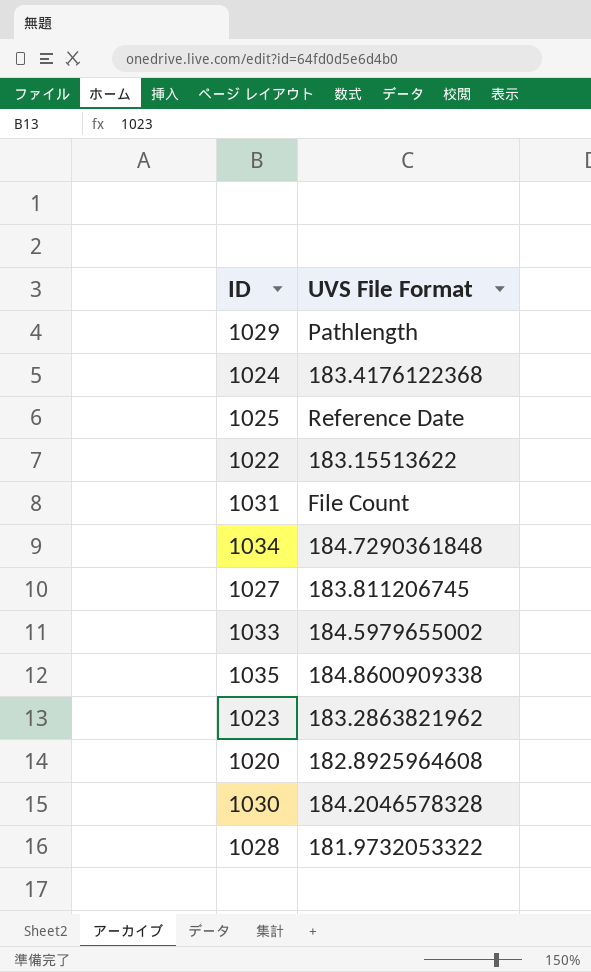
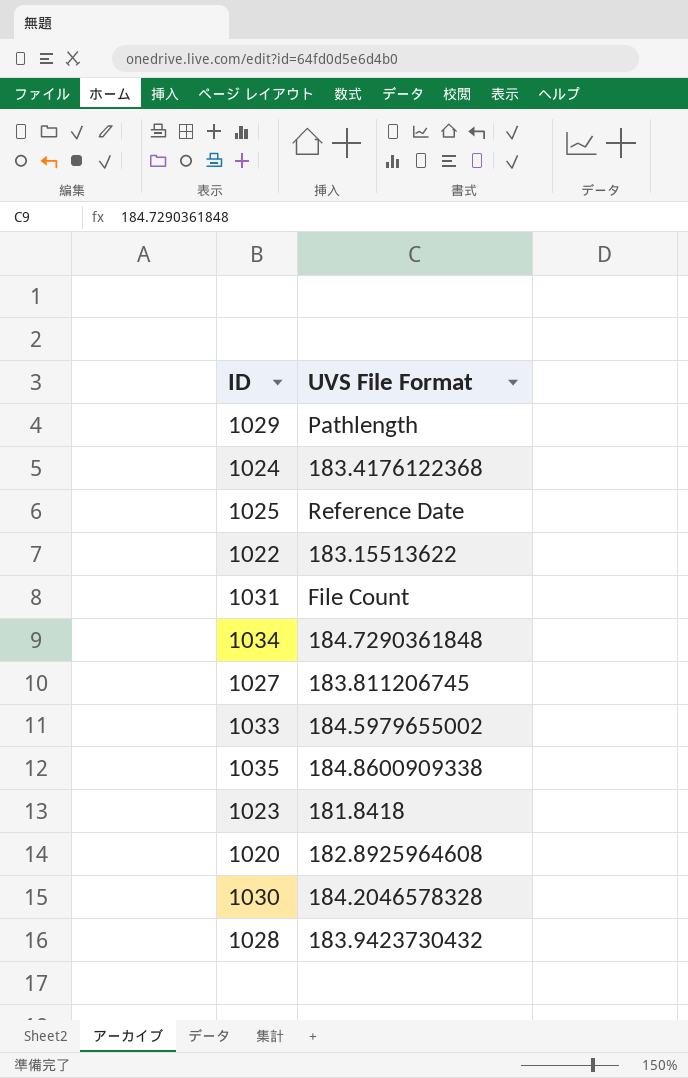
1023 | UVS File Format: 183.2863821962 -> 181.8418
1028 | UVS File Format: 181.9732053322 -> 183.9423730432

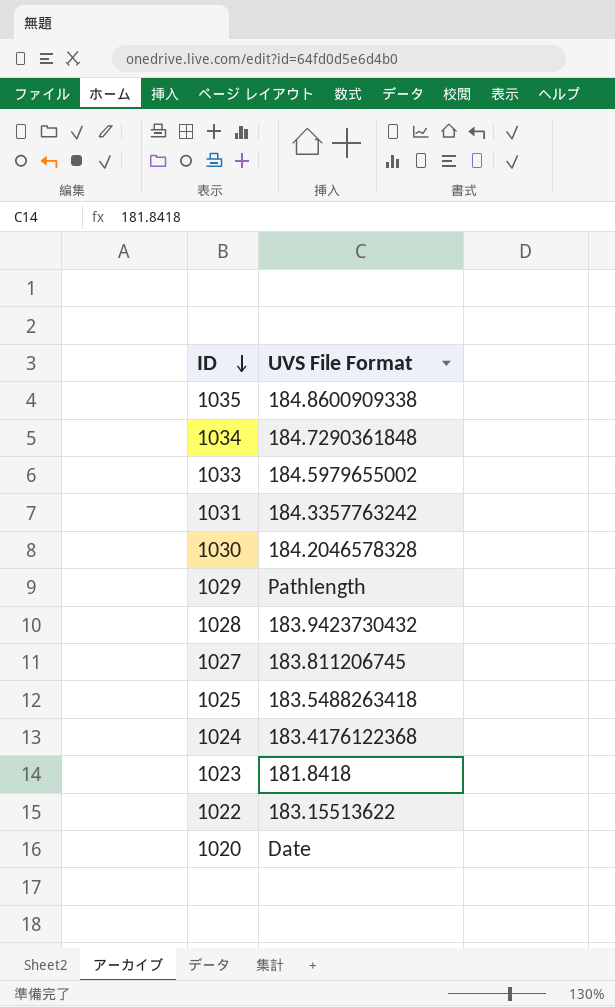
row order: none -> ID descending
1031 | UVS File Format: File Count -> 184.3357763242
1025 | UVS File Format: Reference Date -> 183.5488263418
1020 | UVS File Format: 182.8925964608 -> Date

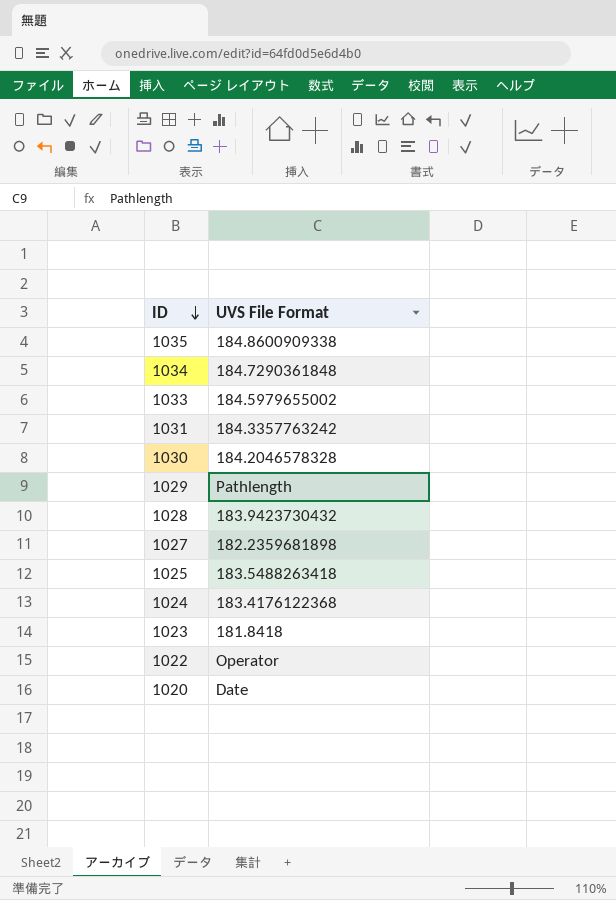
1027 | UVS File Format: 183.811206745 -> 182.2359681898
1022 | UVS File Format: 183.15513622 -> Operator

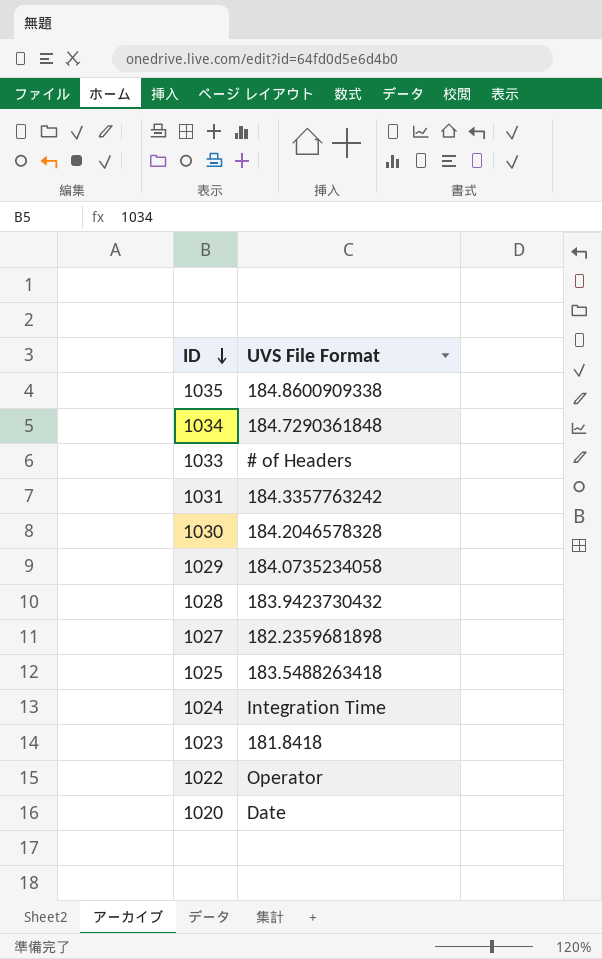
1033 | UVS File Format: 184.5979655002 -> # of Headers
1029 | UVS File Format: Pathlength -> 184.0735234058
1024 | UVS File Format: 183.4176122368 -> Integration Time

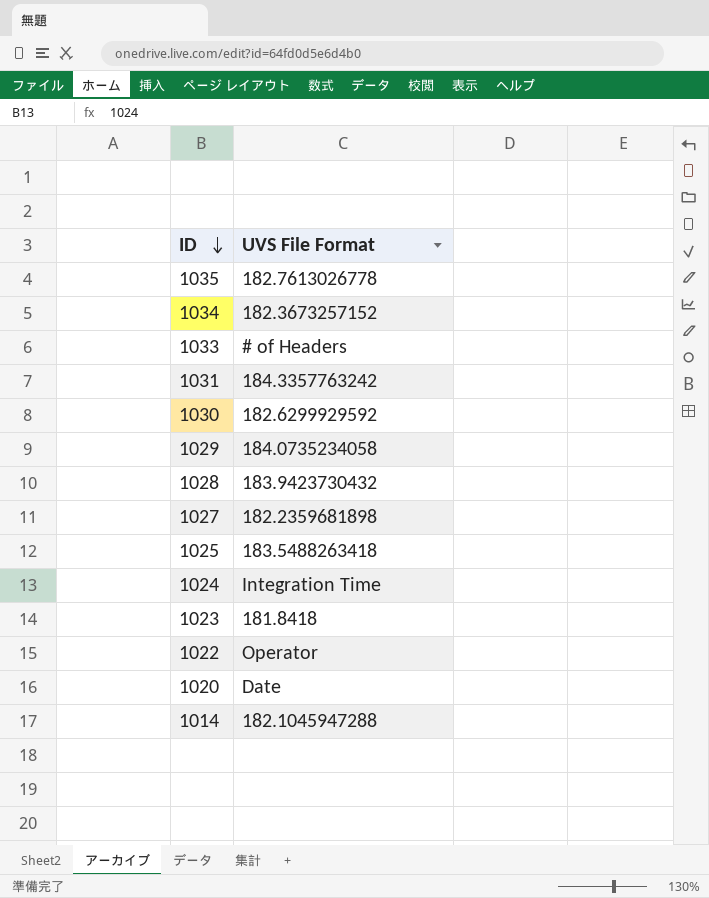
1035 | UVS File Format: 184.8600909338 -> 182.7613026778
1034 | UVS File Format: 184.7290361848 -> 182.3673257152
1030 | UVS File Format: 184.2046578328 -> 182.6299929592
row 1014: none -> 182.1045947288

